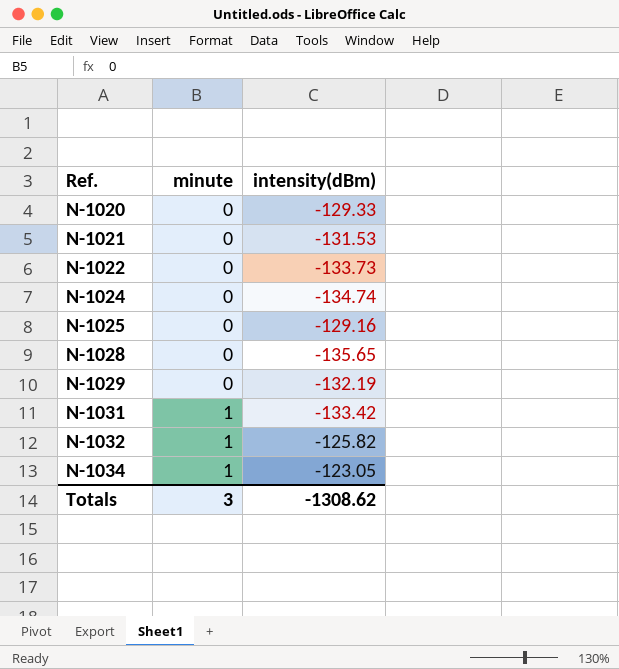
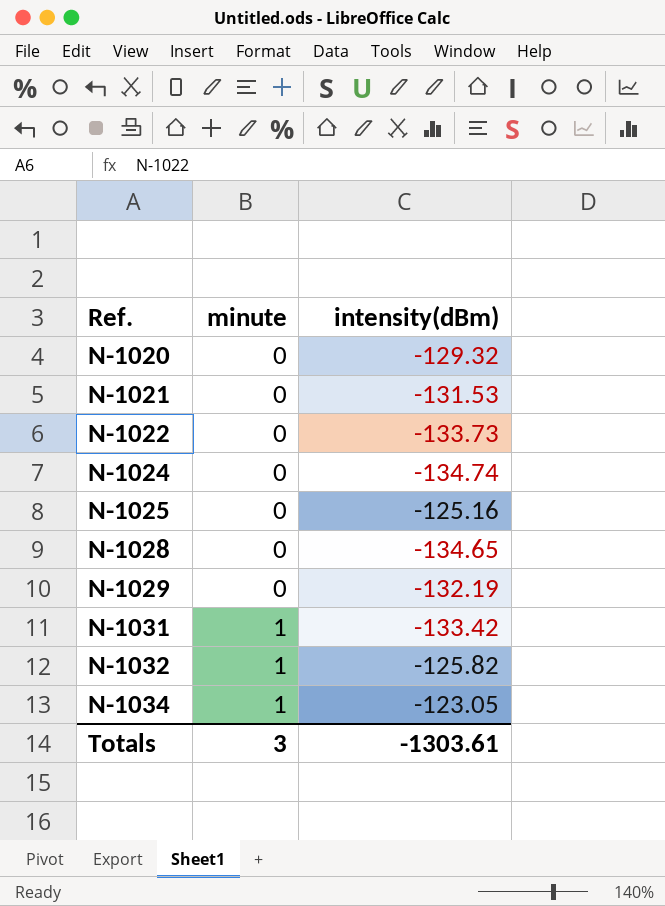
N-1020 | intensity(dBm): -129.33 -> -129.32
N-1025 | intensity(dBm): -129.16 -> -125.16
N-1028 | intensity(dBm): -135.65 -> -134.65
Totals | intensity(dBm): -1308.62 -> -1303.61

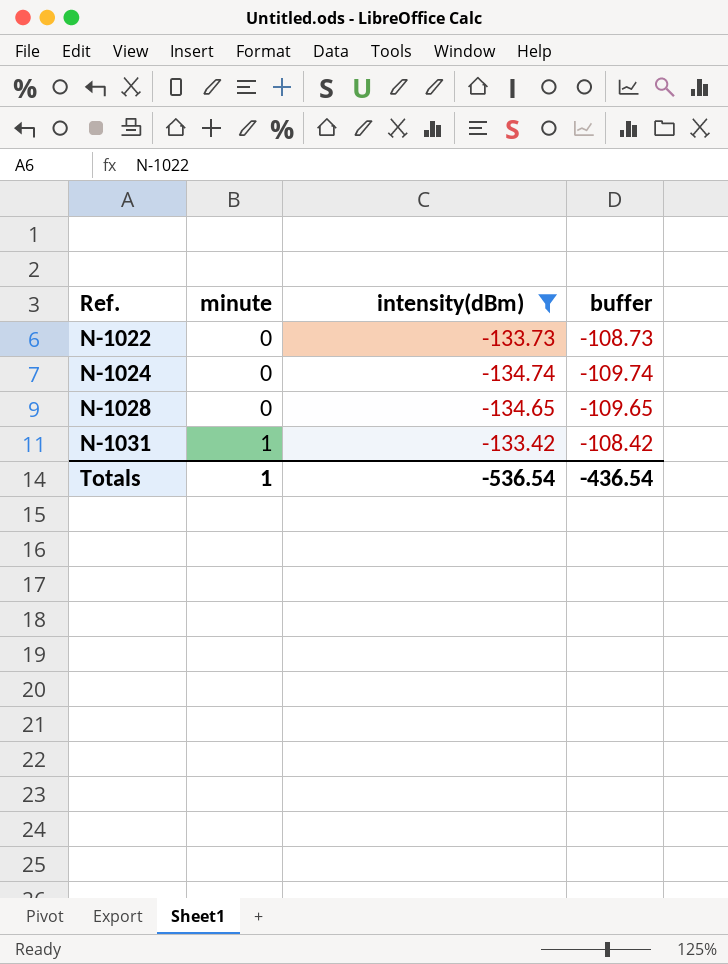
filter: none -> intensity(dBm) <= -133.42
column buffer | formula: none -> [intensity(dBm)] + 25
Totals | minute: 3 -> 1
Totals | intensity(dBm): -1303.61 -> -536.54

